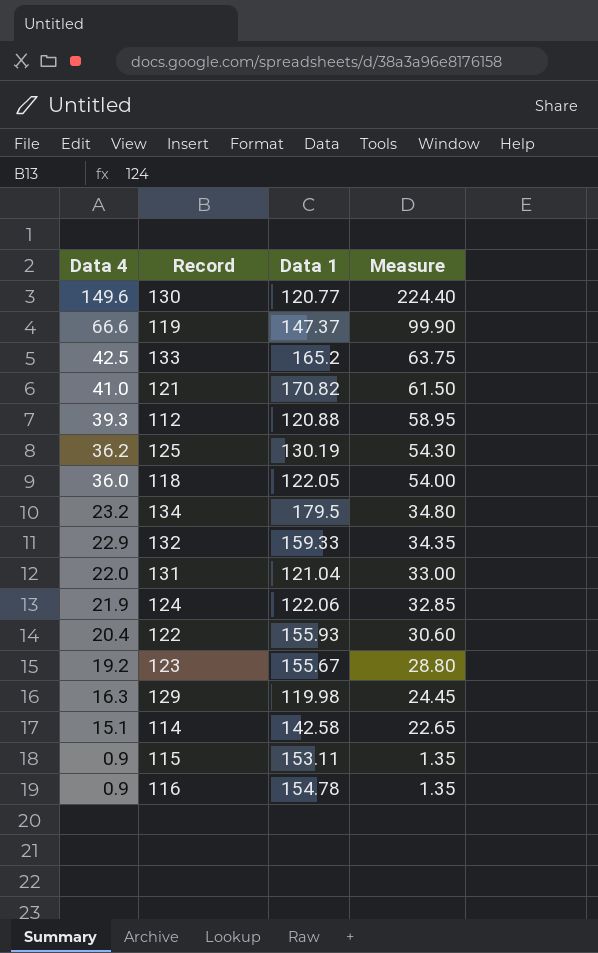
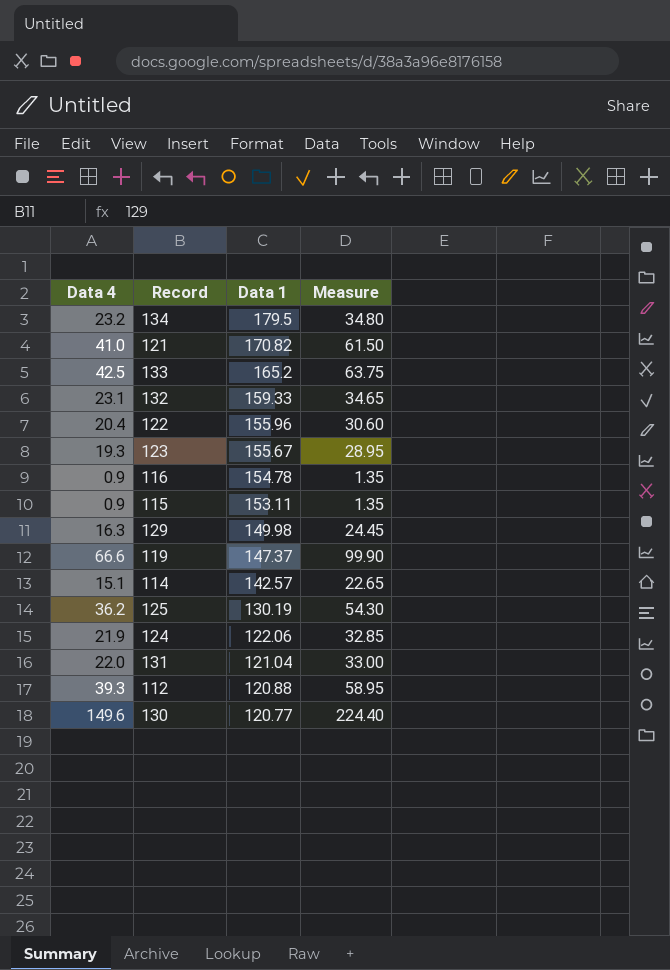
row order: Data 4 descending -> Data 1 descending
row 118: 36.0 | 122.05 | 54.00 -> none
132 | Data 4: 22.9 -> 23.1
132 | Measure: 34.35 -> 34.65
122 | Data 1: 155.93 -> 155.96
123 | Data 4: 19.2 -> 19.3
123 | Measure: 28.80 -> 28.95
129 | Data 1: 119.98 -> 149.98
114 | Data 1: 142.58 -> 142.57

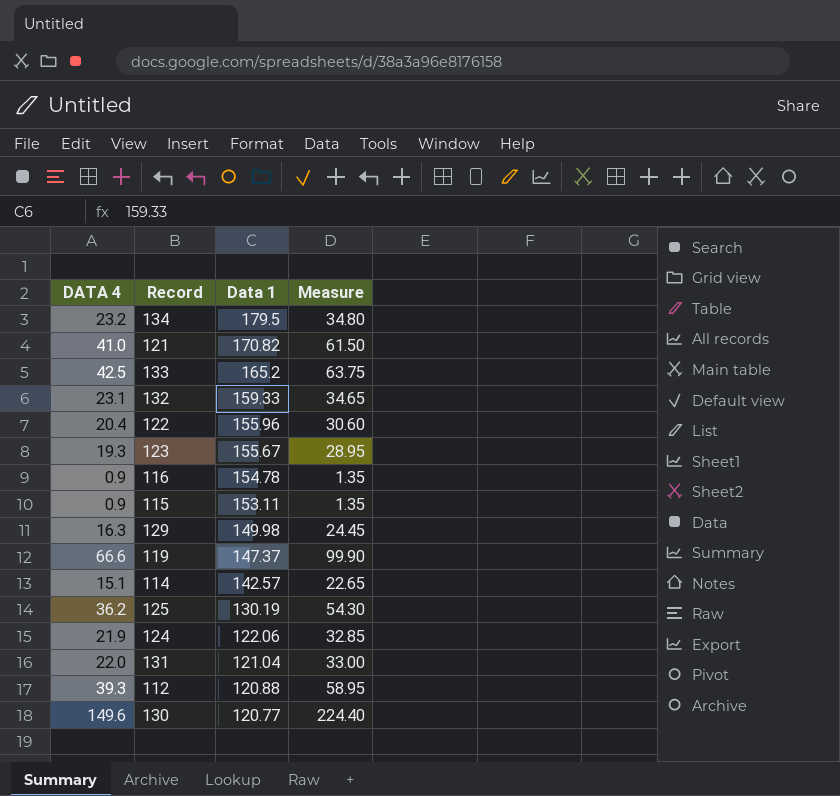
column name: Data 4 -> DATA 4

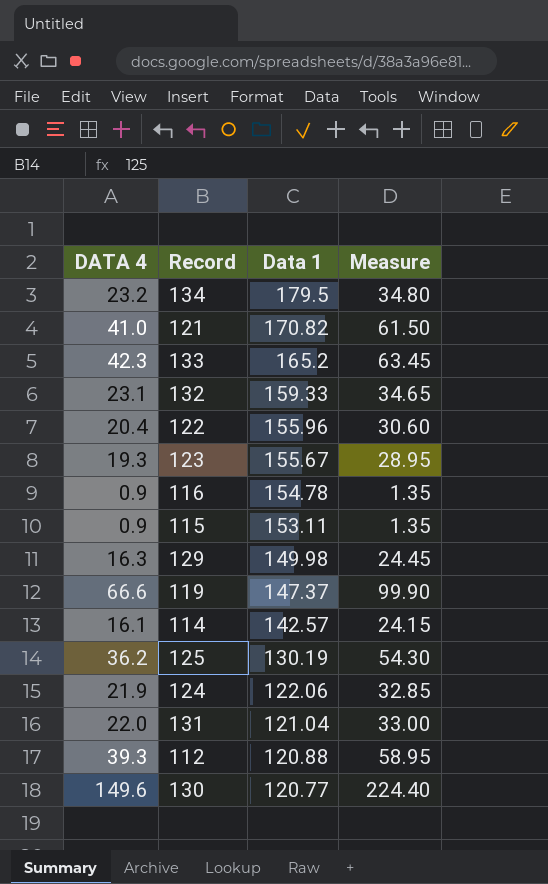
133 | DATA 4: 42.5 -> 42.3
133 | Measure: 63.75 -> 63.45
114 | DATA 4: 15.1 -> 16.1
114 | Measure: 22.65 -> 24.15

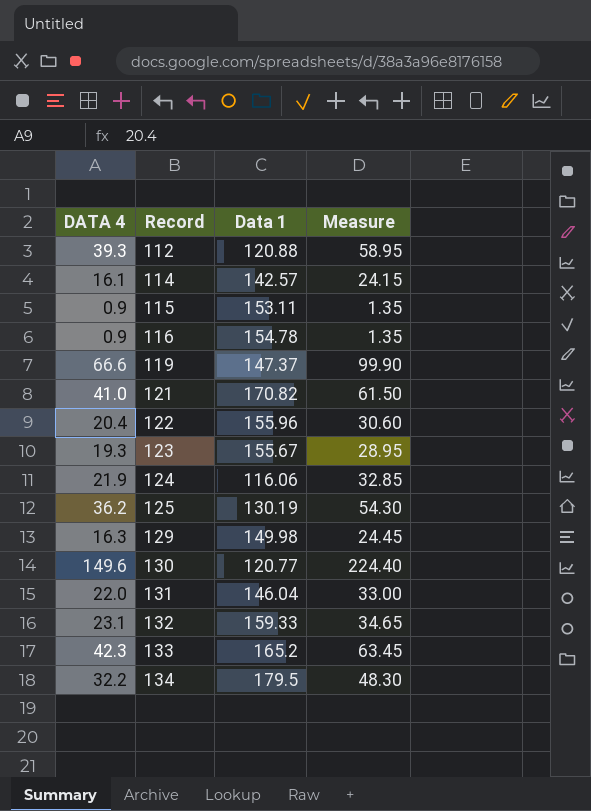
row order: Data 1 descending -> Record ascending
124 | Data 1: 122.06 -> 116.06
131 | Data 1: 121.04 -> 146.04
134 | DATA 4: 23.2 -> 32.2
134 | Measure: 34.80 -> 48.30

